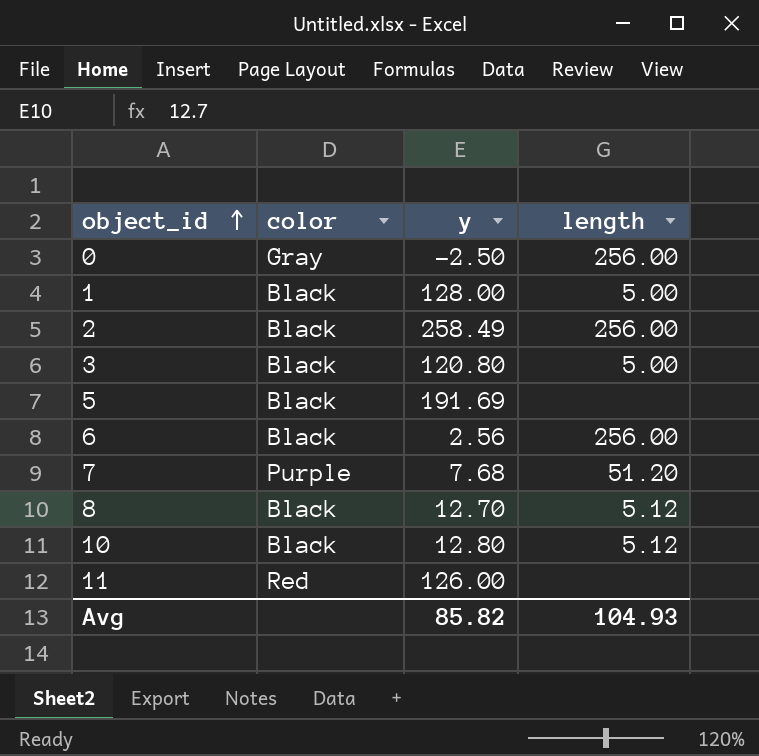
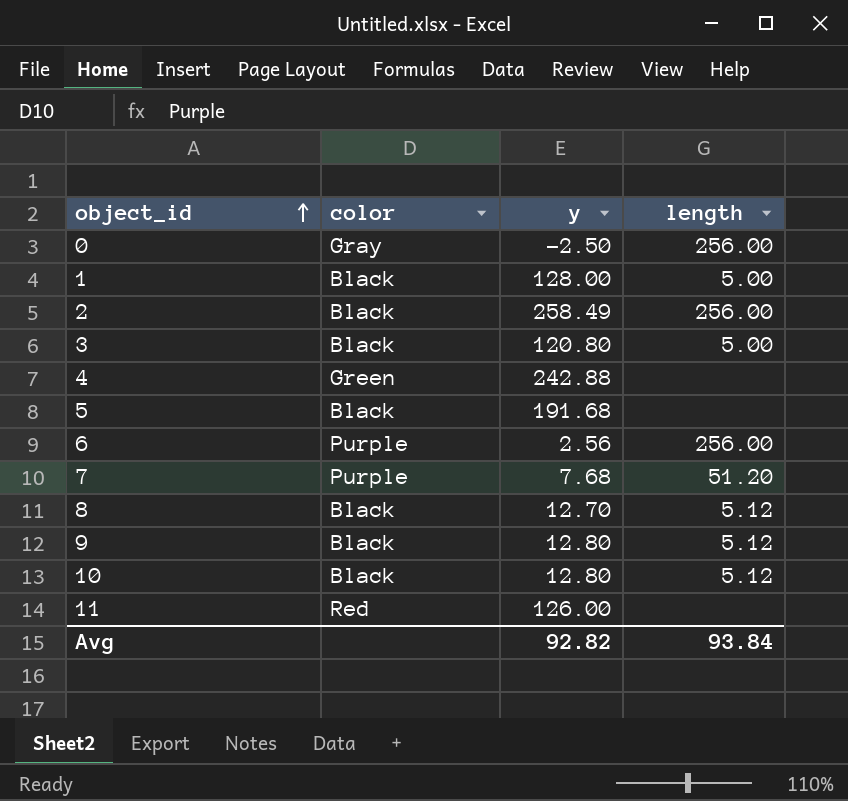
row 4: none -> Green | 242.88 | none
5 | y: 191.69 -> 191.68
6 | color: Black -> Purple
row 9: none -> Black | 12.80 | 5.12
Avg | y: 85.82 -> 92.82
Avg | length: 104.93 -> 93.84

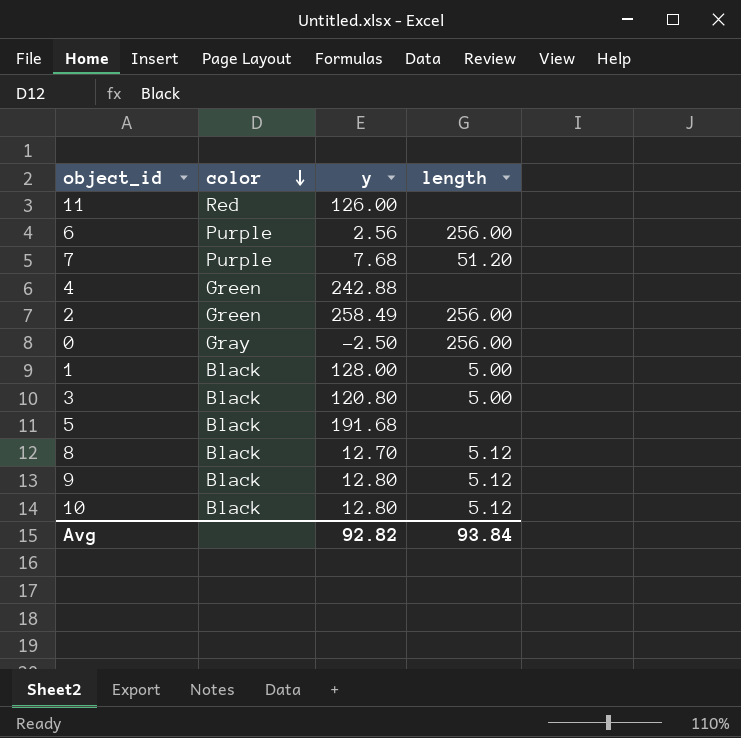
row order: object_id ascending -> color descending
2 | color: Black -> Green

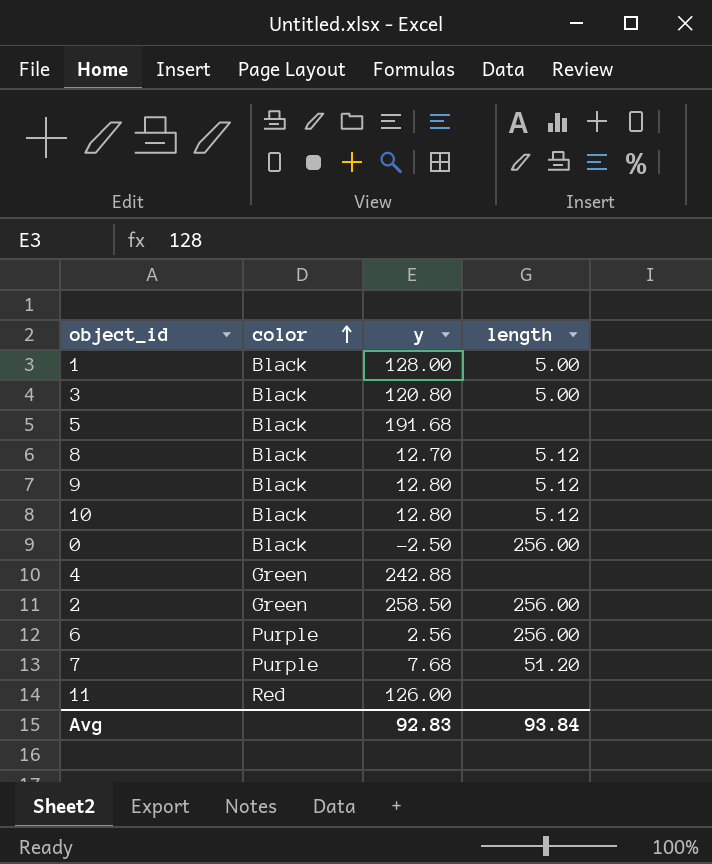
row order: color descending -> color ascending
0 | color: Gray -> Black
2 | y: 258.49 -> 258.50
Avg | y: 92.82 -> 92.83

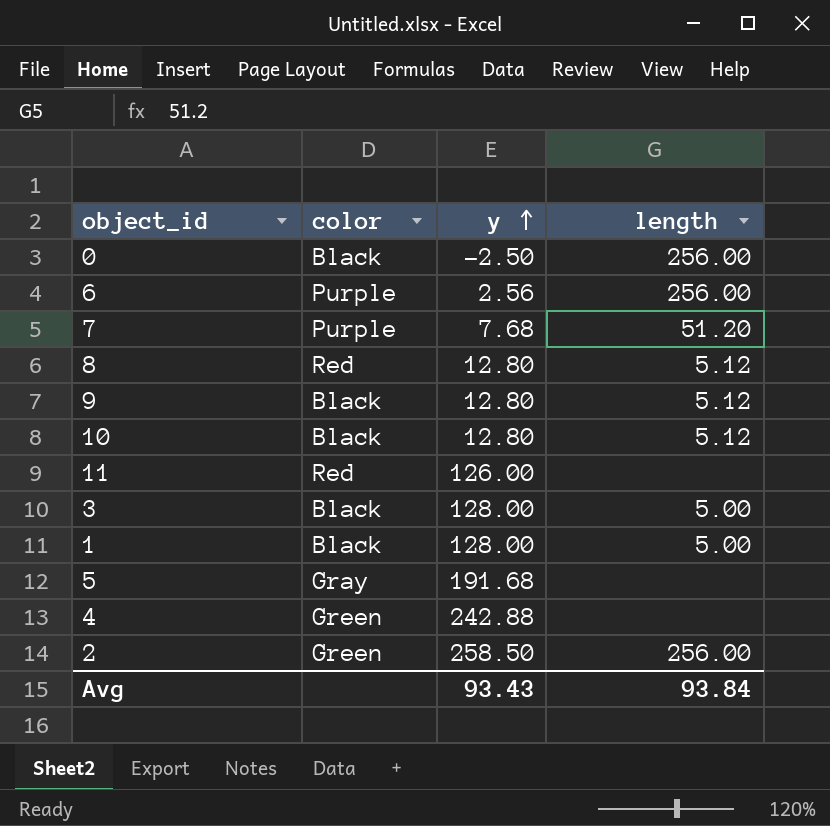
row order: color ascending -> y ascending
8 | color: Black -> Red
8 | y: 12.70 -> 12.80
3 | y: 120.80 -> 128.00
5 | color: Black -> Gray
Avg | y: 92.83 -> 93.43

